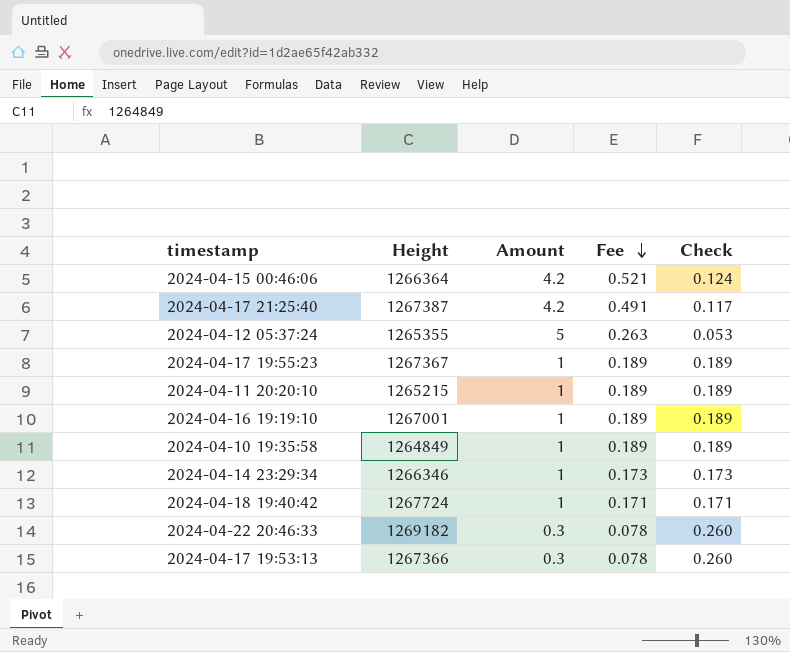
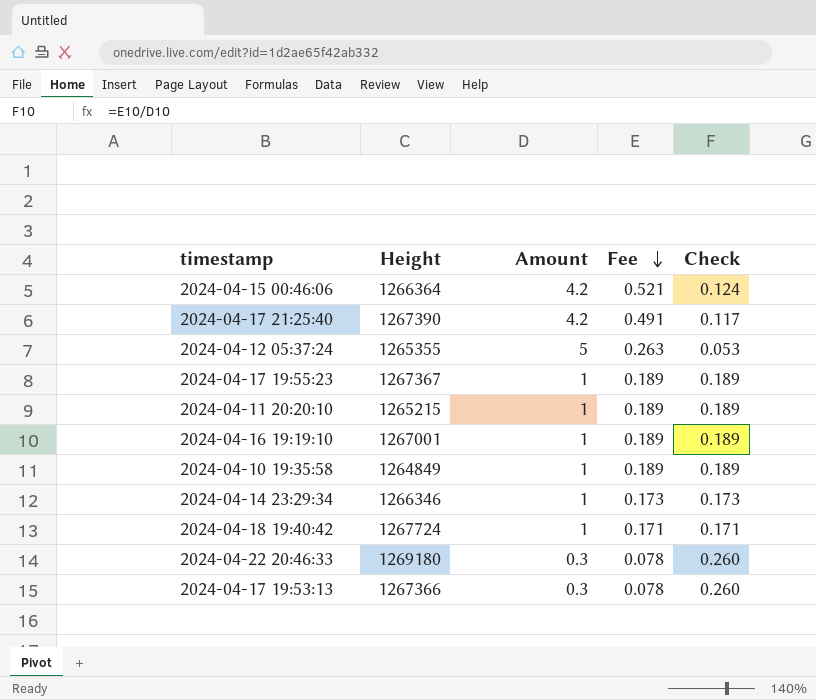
2024-04-17 21:25:40 | Height: 1267387 -> 1267390
2024-04-22 20:46:33 | Height: 1269182 -> 1269180

